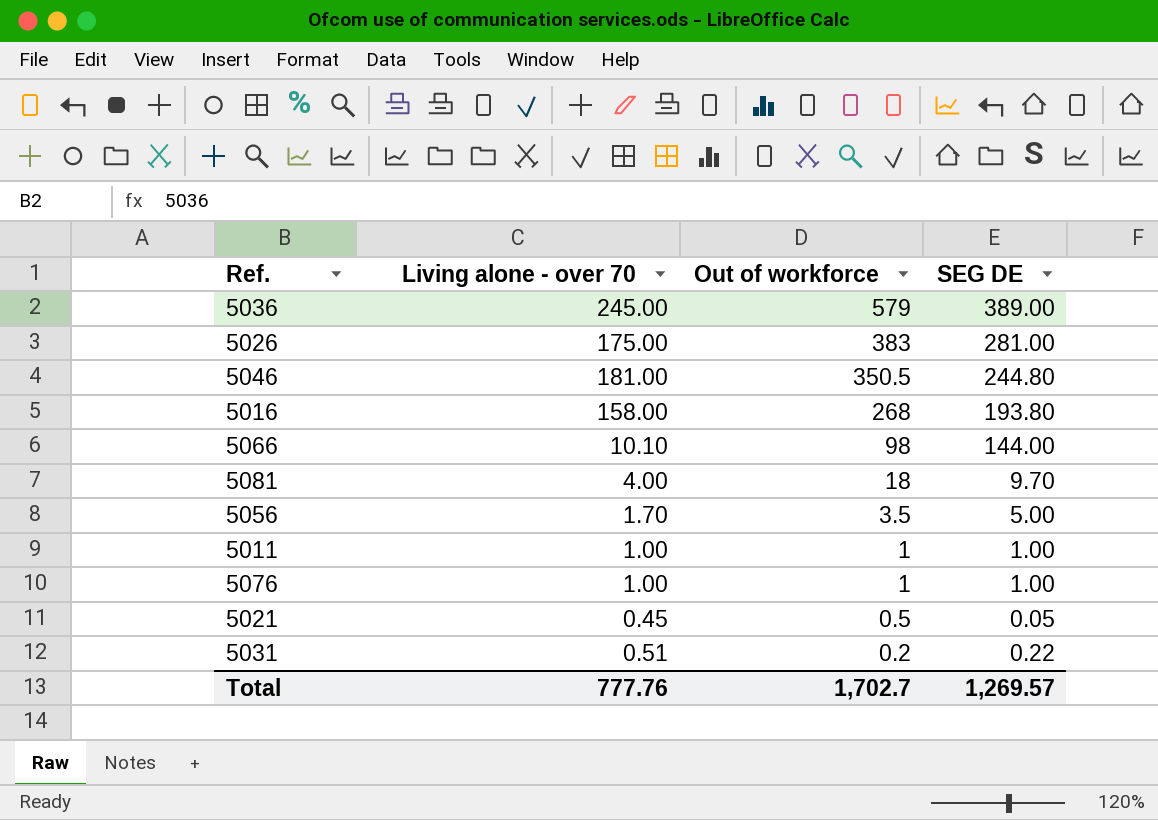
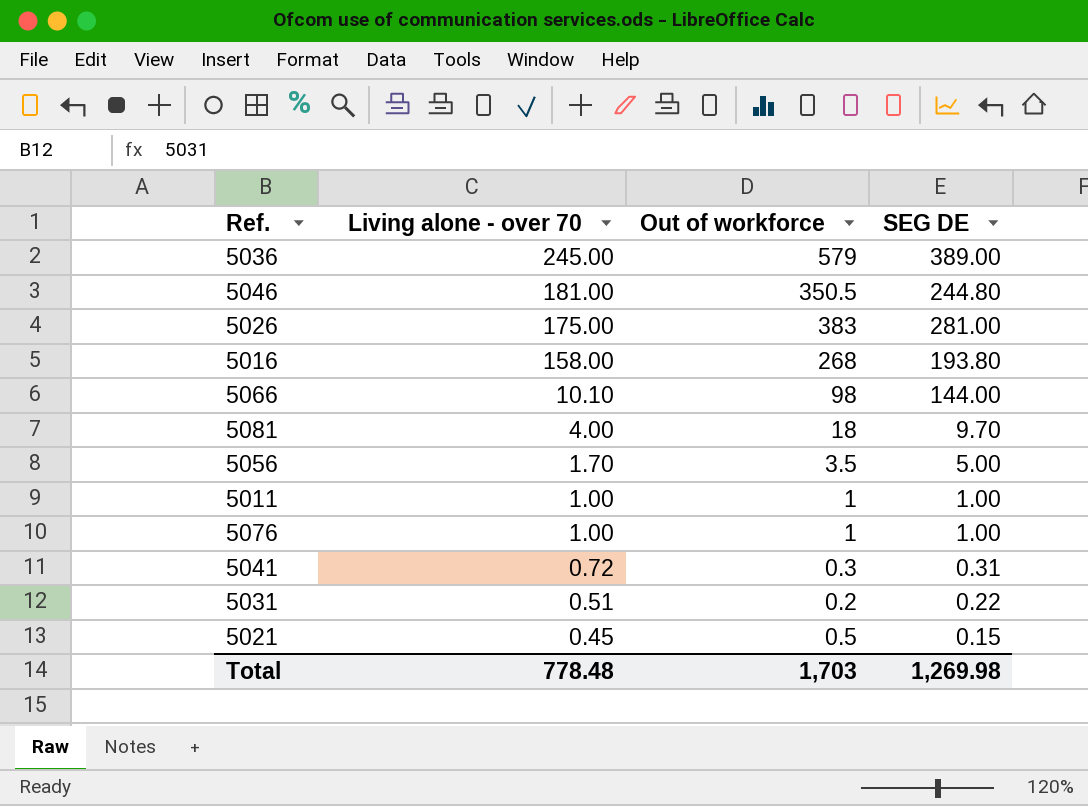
row order: Out of workforce descending -> Living alone - over 70 descending
row 5041: none -> 0.72 | 0.3 | 0.31
5021 | SEG DE: 0.05 -> 0.15
Total | Living alone - over 70: 777.76 -> 778.48
Total | Out of workforce: 1,702.7 -> 1,703
Total | SEG DE: 1,269.57 -> 1,269.98

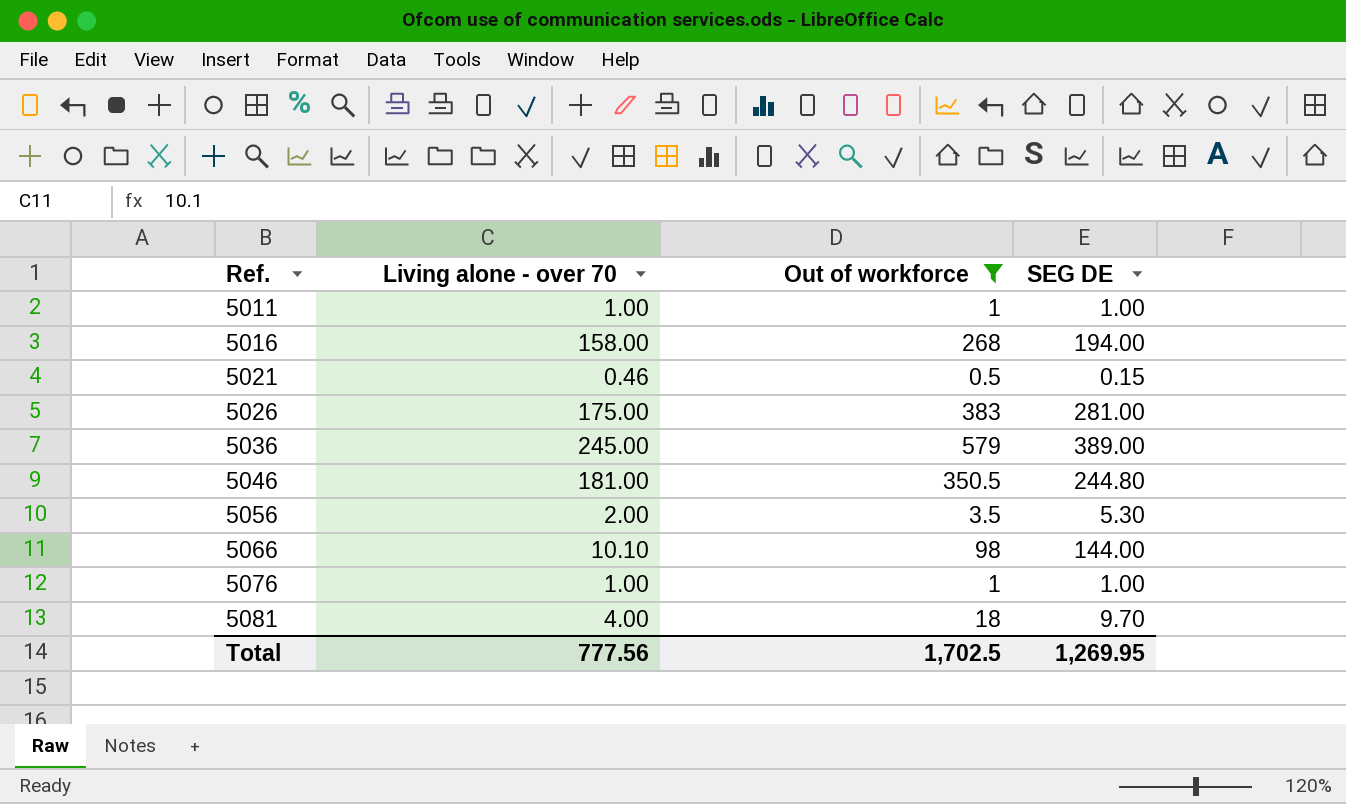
filter: none -> Out of workforce >= 0.5
row order: Living alone - over 70 descending -> Ref. ascending
5016 | SEG DE: 193.80 -> 194.00
5021 | Living alone - over 70: 0.45 -> 0.46
5056 | Living alone - over 70: 1.70 -> 2.00
5056 | SEG DE: 5.00 -> 5.30
Total | Living alone - over 70: 778.48 -> 777.56
Total | Out of workforce: 1,703 -> 1,702.5
Total | SEG DE: 1,269.98 -> 1,269.95

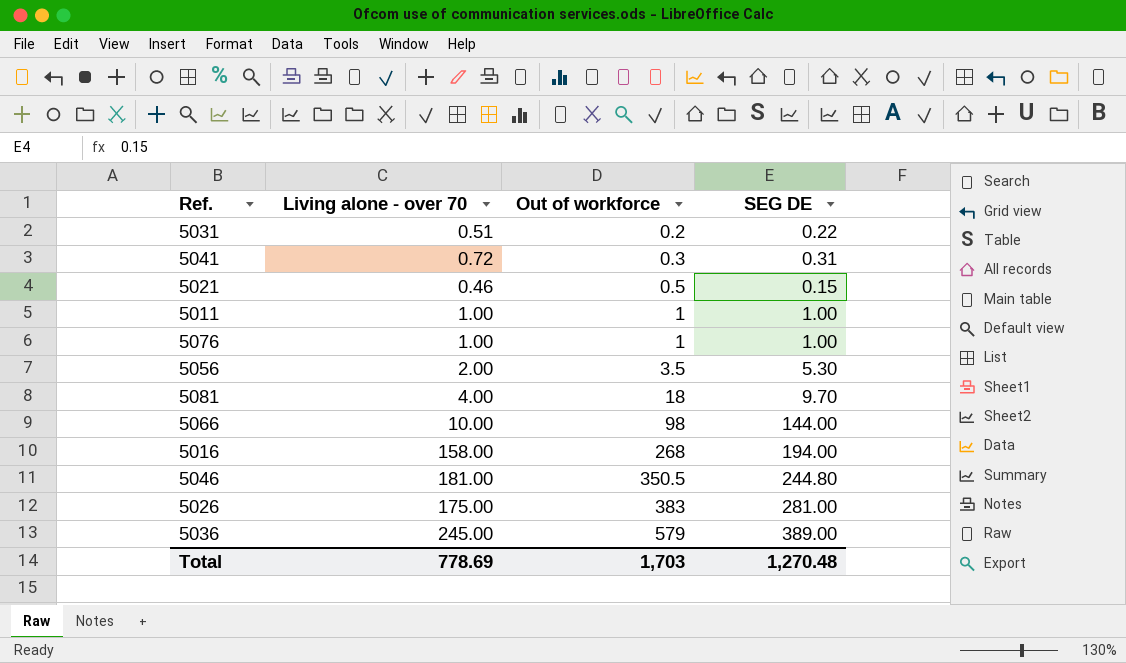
filter: Out of workforce >= 0.5 -> none
row order: Ref. ascending -> Out of workforce ascending
5066 | Living alone - over 70: 10.10 -> 10.00
Total | Living alone - over 70: 777.56 -> 778.69
Total | Out of workforce: 1,702.5 -> 1,703
Total | SEG DE: 1,269.95 -> 1,270.48

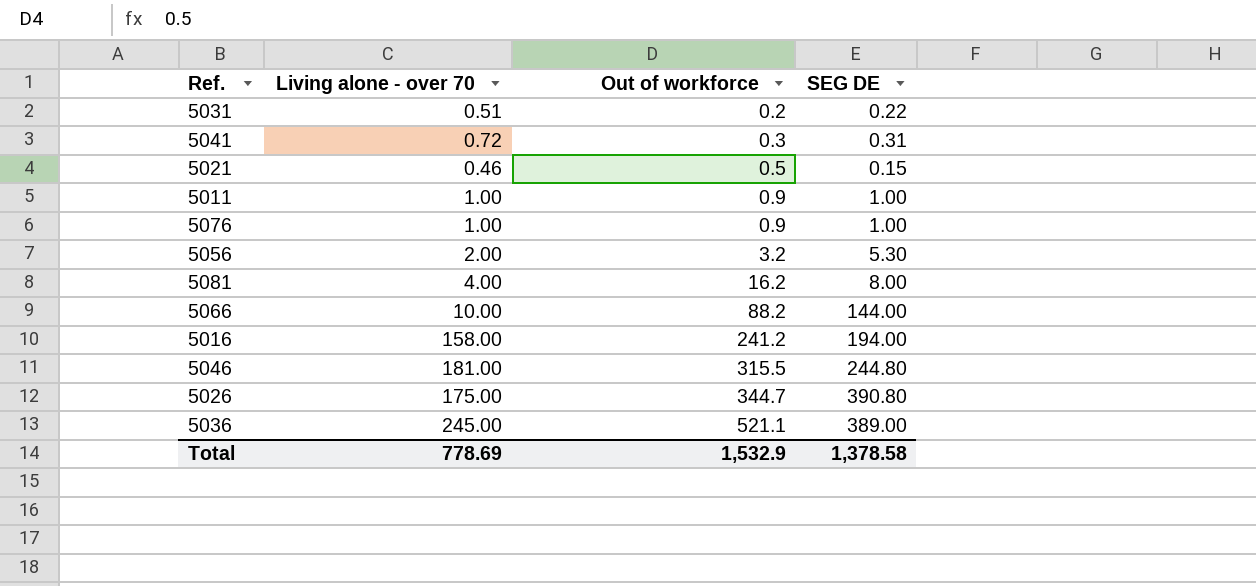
5011 | Out of workforce: 1 -> 0.9
5076 | Out of workforce: 1 -> 0.9
5056 | Out of workforce: 3.5 -> 3.2
5081 | Out of workforce: 18 -> 16.2
5081 | SEG DE: 9.70 -> 8.00
5066 | Out of workforce: 98 -> 88.2
5016 | Out of workforce: 268 -> 241.2
5046 | Out of workforce: 350.5 -> 315.5
5026 | Out of workforce: 383 -> 344.7
5026 | SEG DE: 281.00 -> 390.80
5036 | Out of workforce: 579 -> 521.1
Total | Out of workforce: 1,703 -> 1,532.9
Total | SEG DE: 1,270.48 -> 1,378.58

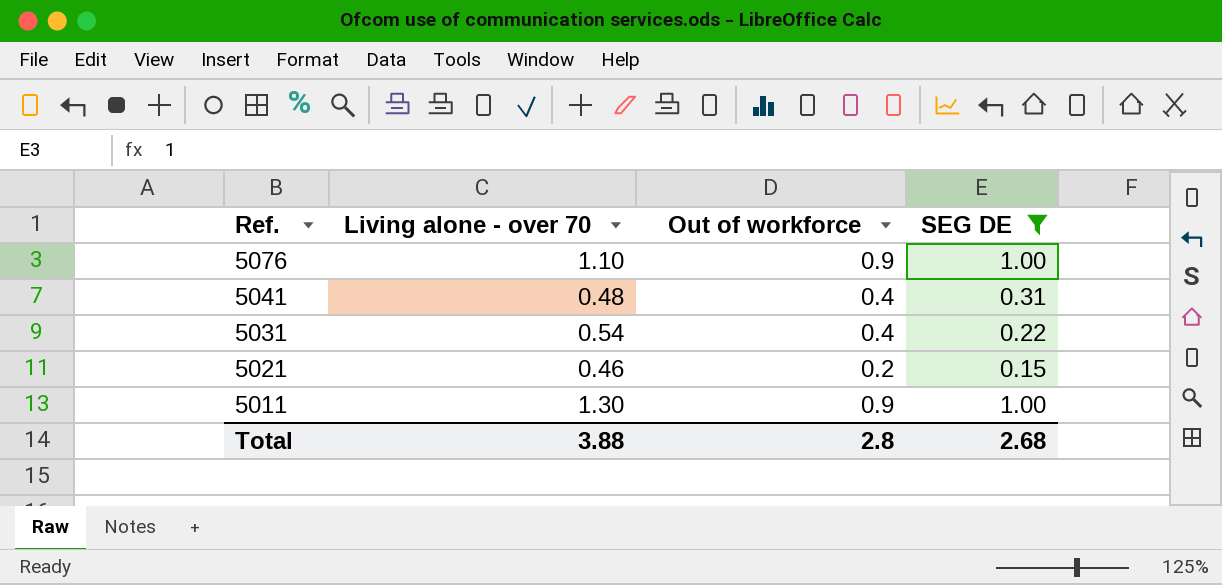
filter: none -> SEG DE <= 1.00
row order: Out of workforce ascending -> Ref. descending
5076 | Living alone - over 70: 1.00 -> 1.10
5041 | Living alone - over 70: 0.72 -> 0.48
5041 | Out of workforce: 0.3 -> 0.4
5031 | Living alone - over 70: 0.51 -> 0.54
5031 | Out of workforce: 0.2 -> 0.4
5021 | Out of workforce: 0.5 -> 0.2
5011 | Living alone - over 70: 1.00 -> 1.30
Total | Living alone - over 70: 778.69 -> 3.88
Total | Out of workforce: 1,532.9 -> 2.8
Total | SEG DE: 1,378.58 -> 2.68

